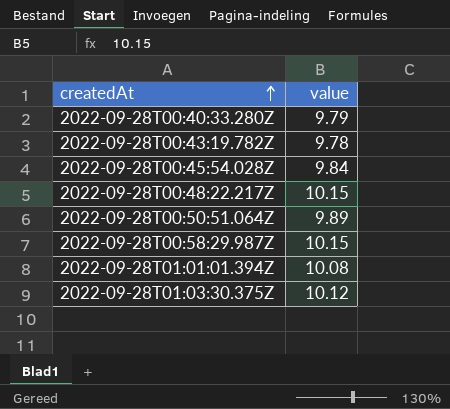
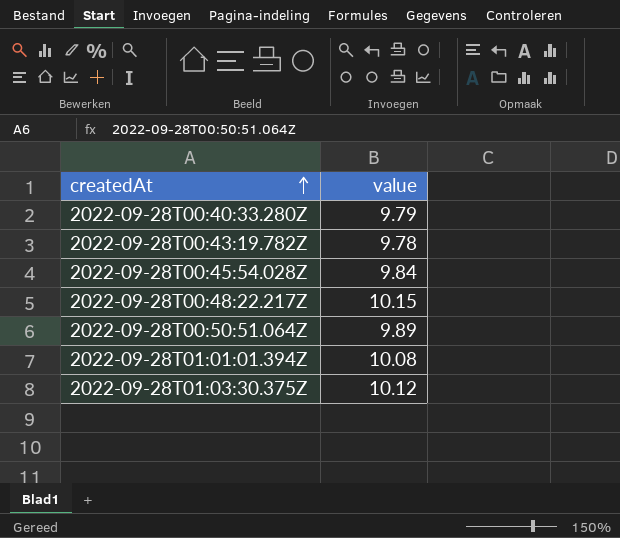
row 2022-09-28T00:58:29.987Z: 10.15 -> none

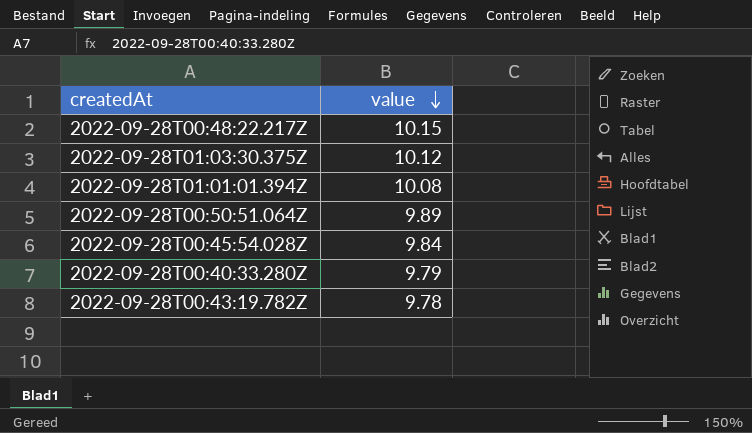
row order: createdAt ascending -> value descending

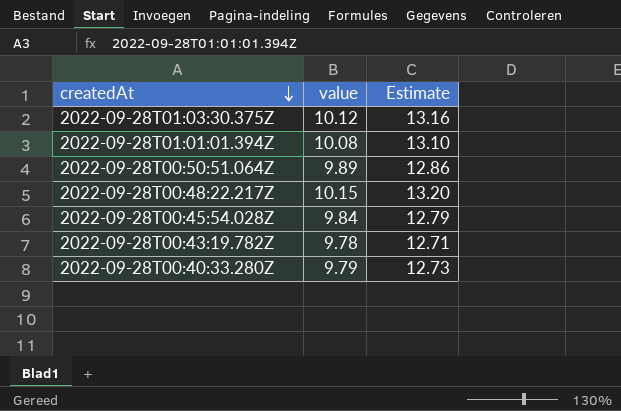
row order: value descending -> createdAt descending
column Estimate | formula: none -> [value] * 1.3

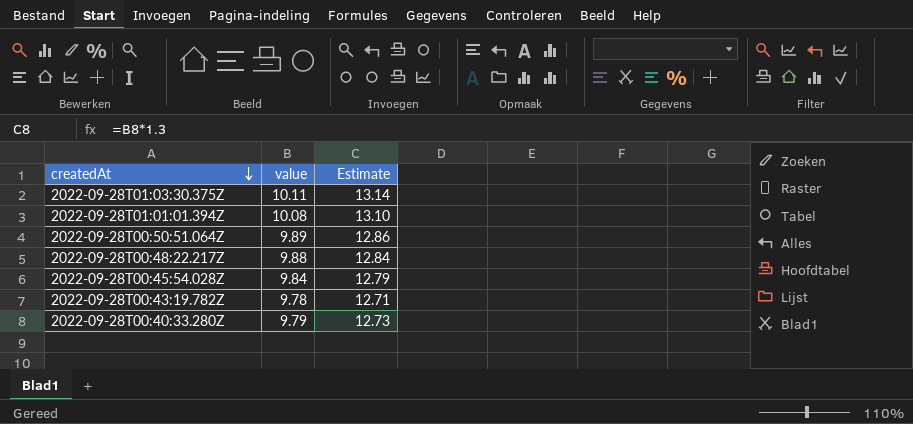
2022-09-28T01:03:30.375Z | value: 10.12 -> 10.11
2022-09-28T01:03:30.375Z | Estimate: 13.16 -> 13.14
2022-09-28T00:48:22.217Z | value: 10.15 -> 9.88
2022-09-28T00:48:22.217Z | Estimate: 13.20 -> 12.84

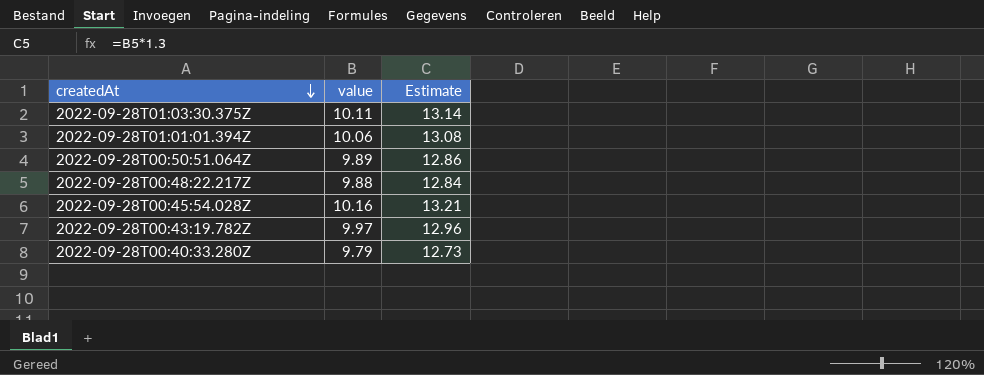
2022-09-28T01:01:01.394Z | value: 10.08 -> 10.06
2022-09-28T01:01:01.394Z | Estimate: 13.10 -> 13.08
2022-09-28T00:45:54.028Z | value: 9.84 -> 10.16
2022-09-28T00:45:54.028Z | Estimate: 12.79 -> 13.21
2022-09-28T00:43:19.782Z | value: 9.78 -> 9.97
2022-09-28T00:43:19.782Z | Estimate: 12.71 -> 12.96

